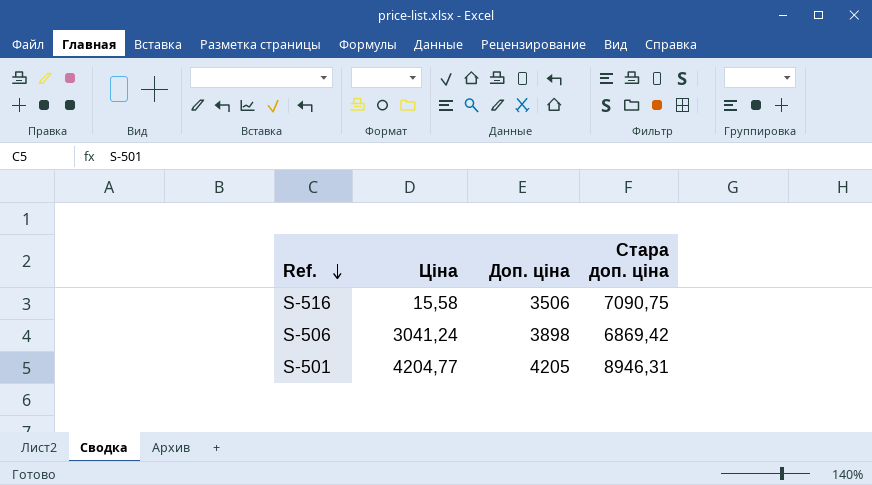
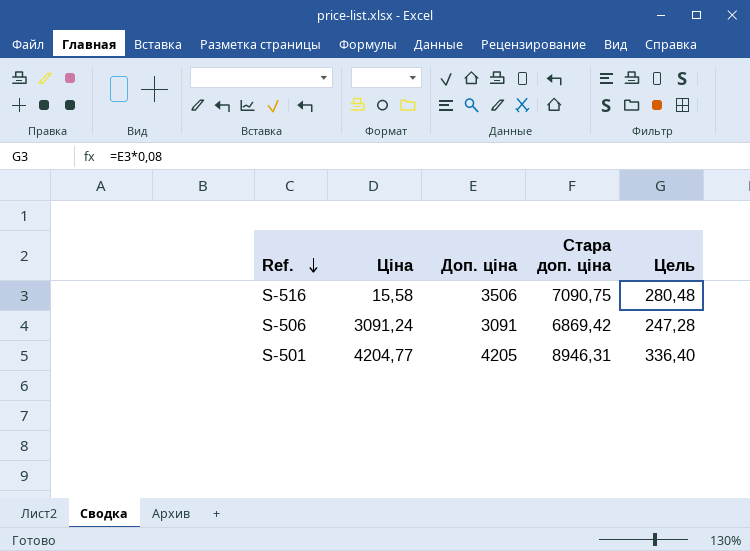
column Цель | formula: none -> [Доп. ціна] * 0,08
S-506 | Ціна: 3041,24 -> 3091,24
S-506 | Доп. ціна: 3898 -> 3091

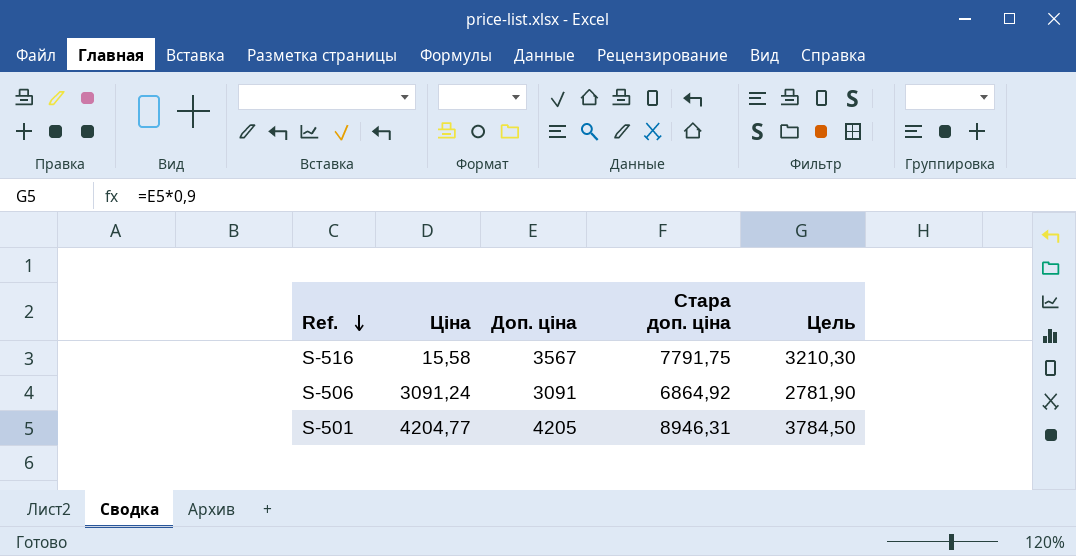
column Цель | formula: [Доп. ціна] * 0,08 -> [Доп. ціна] * 0,9
S-516 | Доп. ціна: 3506 -> 3567
S-516 | Стара доп. ціна: 7090,75 -> 7791,75
S-506 | Стара доп. ціна: 6869,42 -> 6864,92

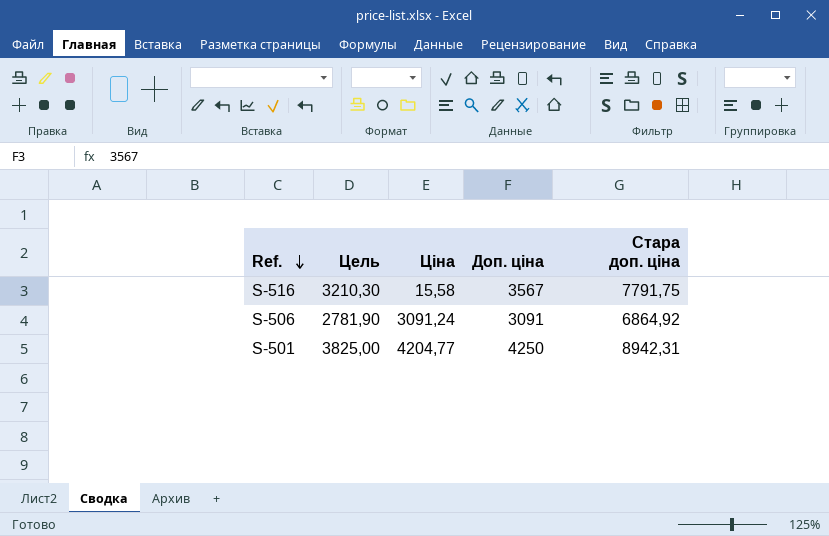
column Цель | position: 5 -> 2
S-501 | Цель: 3784,50 -> 3825,00
S-501 | Доп. ціна: 4205 -> 4250
S-501 | Стара доп. ціна: 8946,31 -> 8942,31

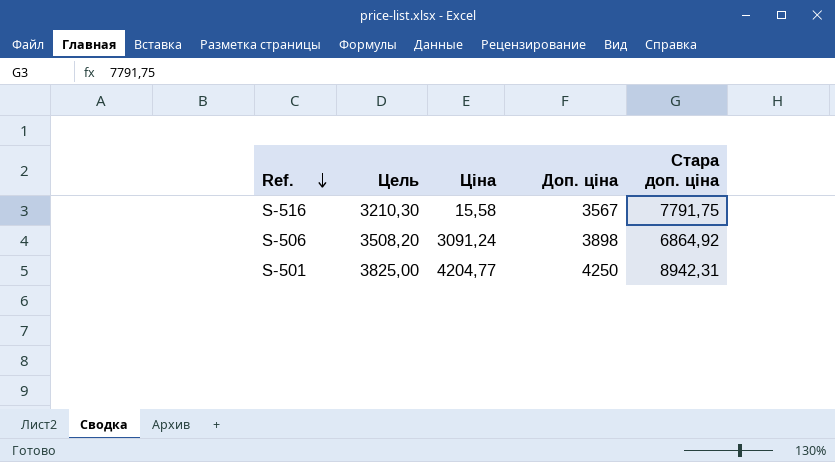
S-506 | Цель: 2781,90 -> 3508,20
S-506 | Доп. ціна: 3091 -> 3898

